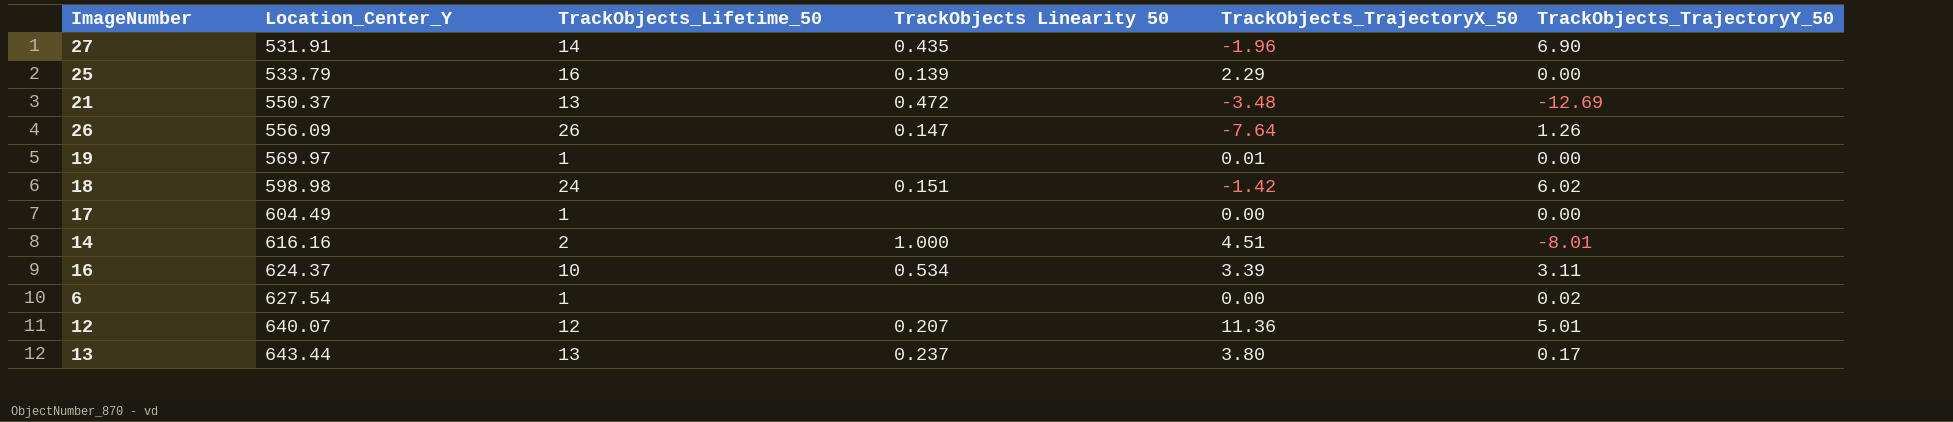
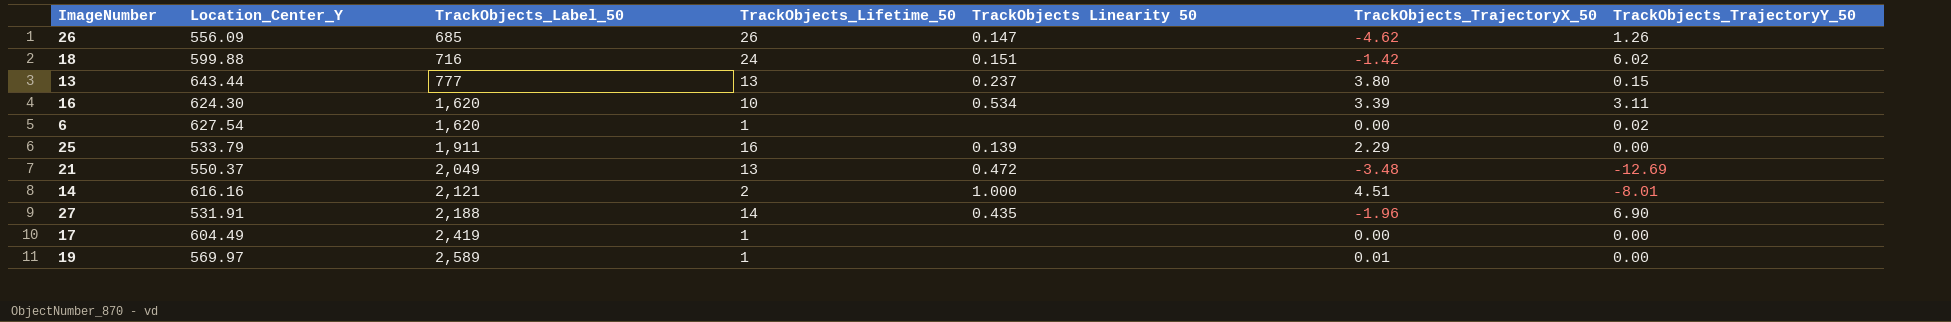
row order: Location_Center_Y ascending -> TrackObjects_Label_50 ascending
column TrackObjects_Label_50 | position: none -> 3
row 12: 640.07 | 12 | 0.207 | 11.36 | 5.01 -> none
26 | TrackObjects_TrajectoryX_50: -7.64 -> -4.62
18 | Location_Center_Y: 598.98 -> 599.88
13 | TrackObjects_TrajectoryY_50: 0.17 -> 0.15
16 | Location_Center_Y: 624.37 -> 624.30

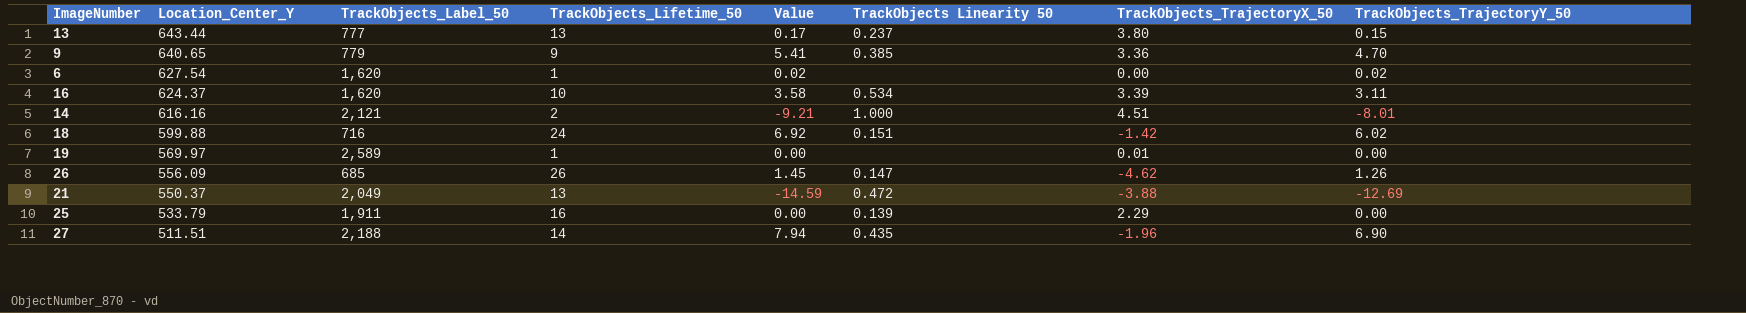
row order: TrackObjects_Label_50 ascending -> Location_Center_Y descending
column Value | formula: none -> [TrackObjects_TrajectoryY_50] * 1.15
row 17: 604.49 | 2,419 | 1 | none | 0.00 | 0.00 -> none
row 9: none -> 640.65 | 779 | 9 | 5.41 | 0.385 | 3.36 | 4.70
16 | Location_Center_Y: 624.30 -> 624.37
21 | TrackObjects_TrajectoryX_50: -3.48 -> -3.88
27 | Location_Center_Y: 531.91 -> 511.51

